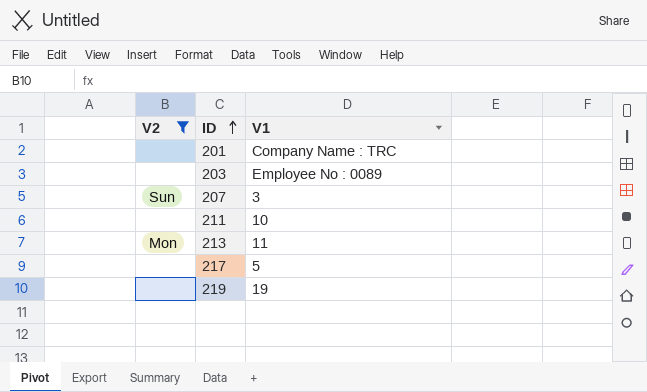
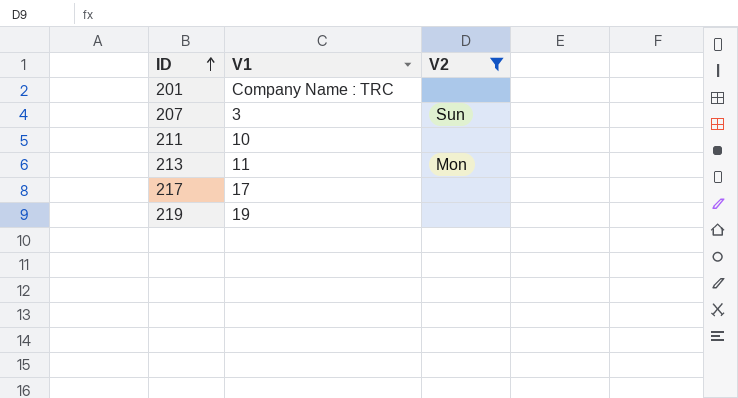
column V2 | position: 1 -> 3
row 203: none | Employee No : 0089 -> none
217 | V1: 5 -> 17

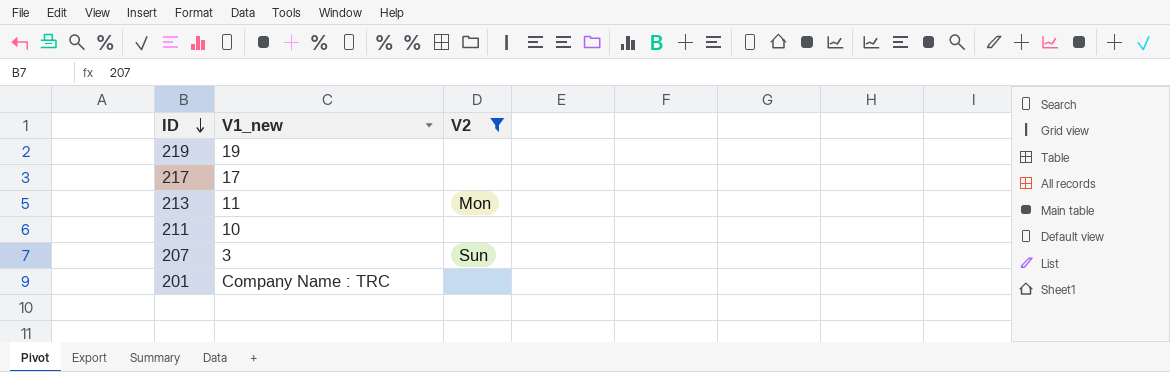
row order: ID ascending -> ID descending
column name: V1 -> V1_new

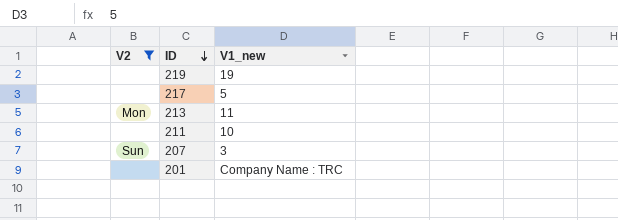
column V2 | position: 3 -> 1
217 | V1_new: 17 -> 5

